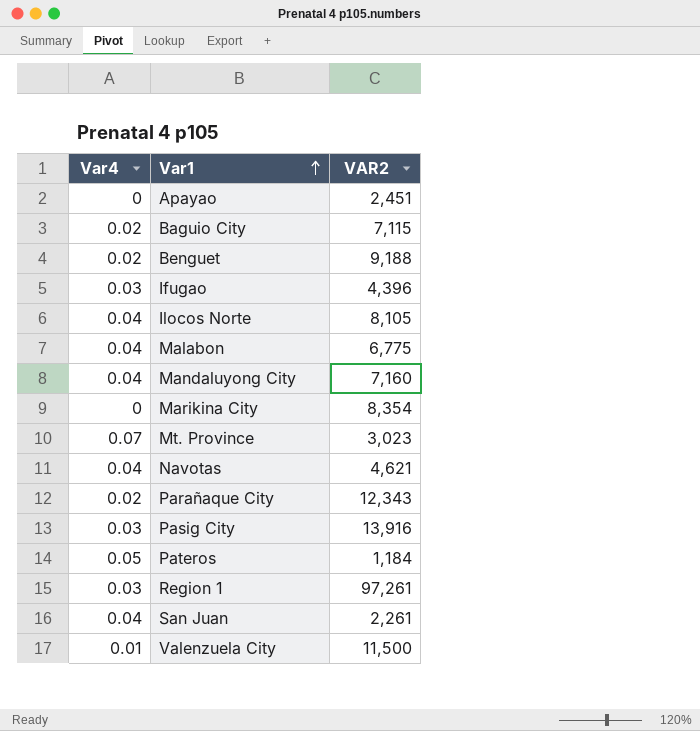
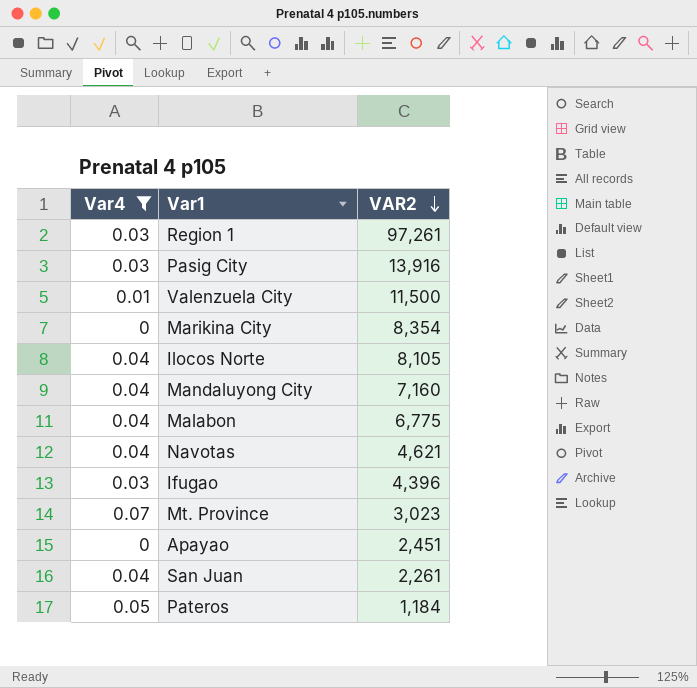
filter: none -> Var4 != 0.02
row order: Var1 ascending -> VAR2 descending

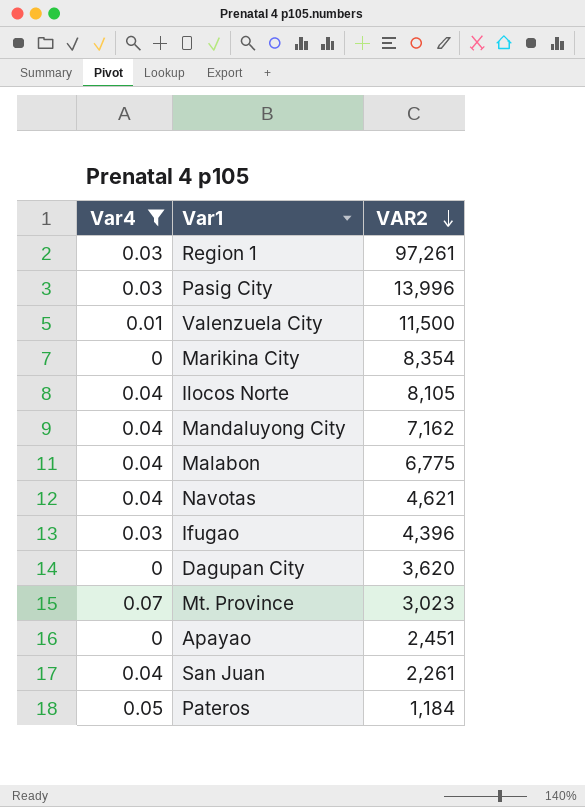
Pasig City | VAR2: 13,916 -> 13,996
Mandaluyong City | VAR2: 7,160 -> 7,162
row Dagupan City: none -> 0 | 3,620

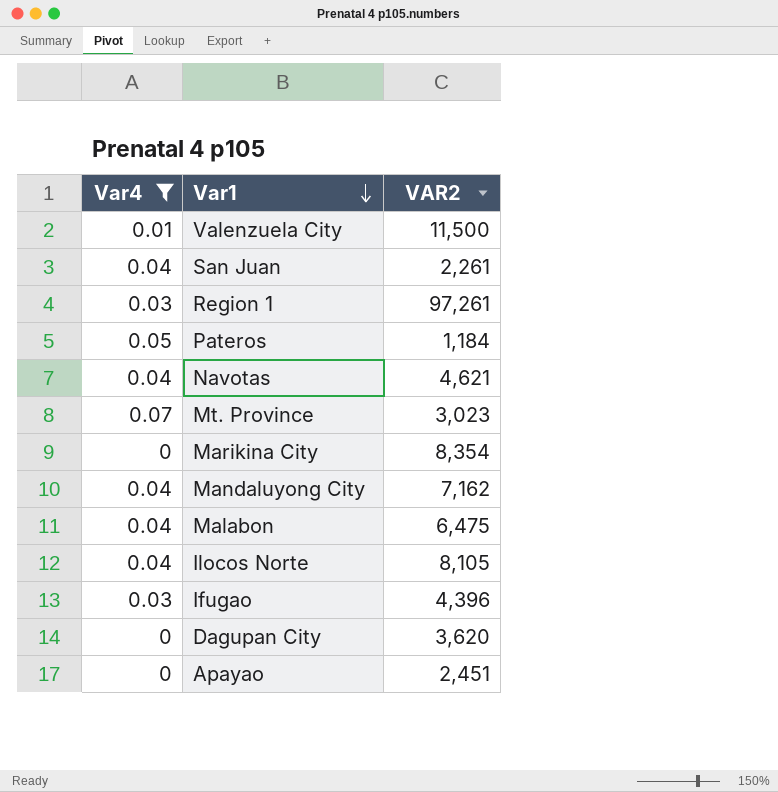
row order: VAR2 descending -> Var1 descending
row Pasig City: 0.03 | 13,996 -> none
Malabon | VAR2: 6,775 -> 6,475

